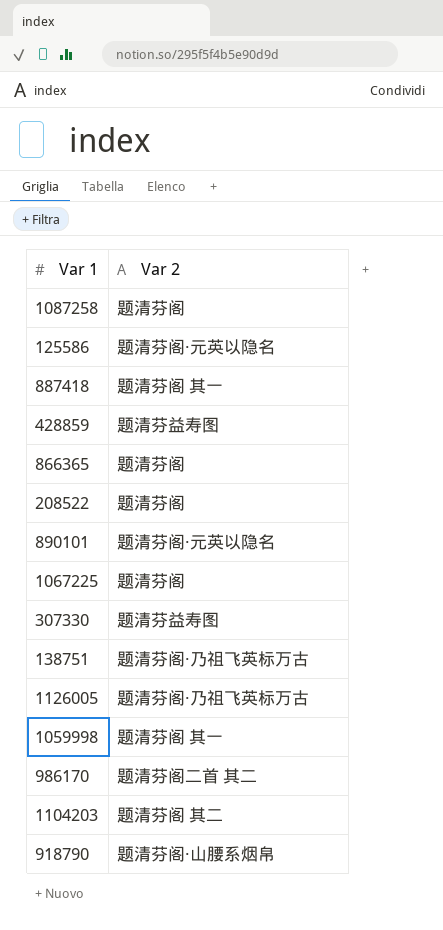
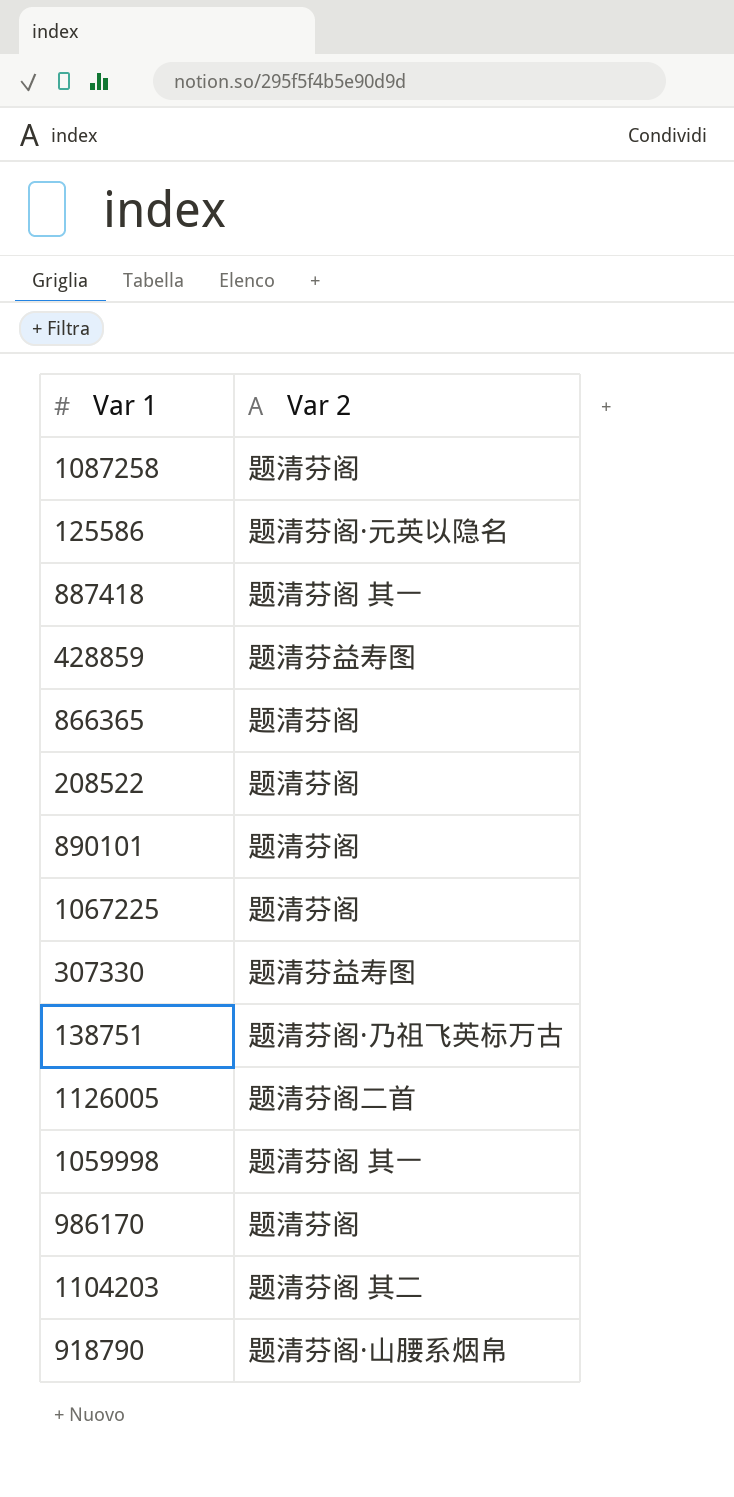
890101 | Var 2: 题清芬阁·元英以隐名 -> 题清芬阁
1126005 | Var 2: 题清芬阁·乃祖飞英标万古 -> 题清芬阁二首
986170 | Var 2: 题清芬阁二首 其二 -> 题清芬阁

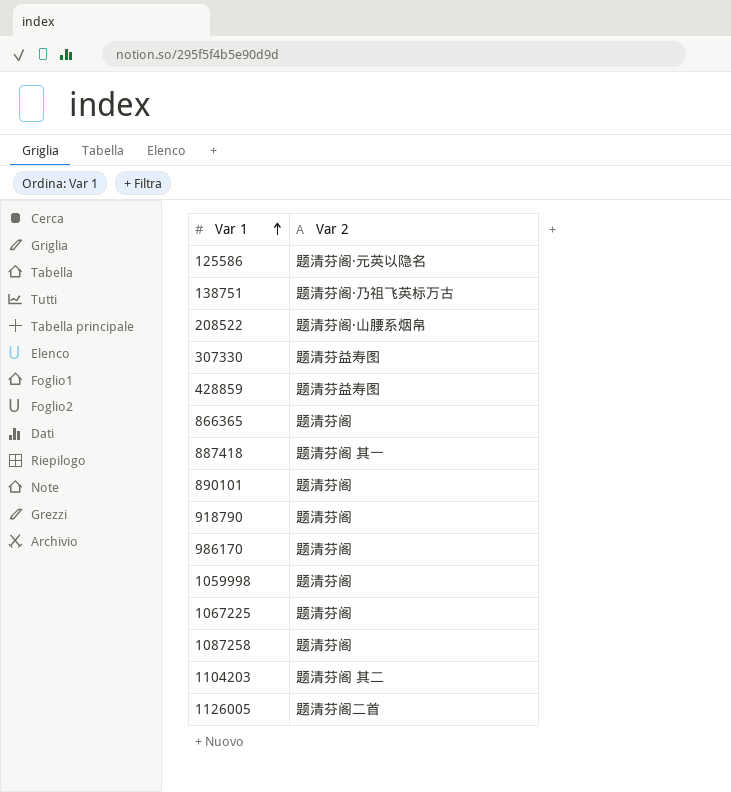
row order: none -> Var 1 ascending
208522 | Var 2: 题清芬阁 -> 题清芬阁·山腰系烟帛
918790 | Var 2: 题清芬阁·山腰系烟帛 -> 题清芬阁
1059998 | Var 2: 题清芬阁 其一 -> 题清芬阁

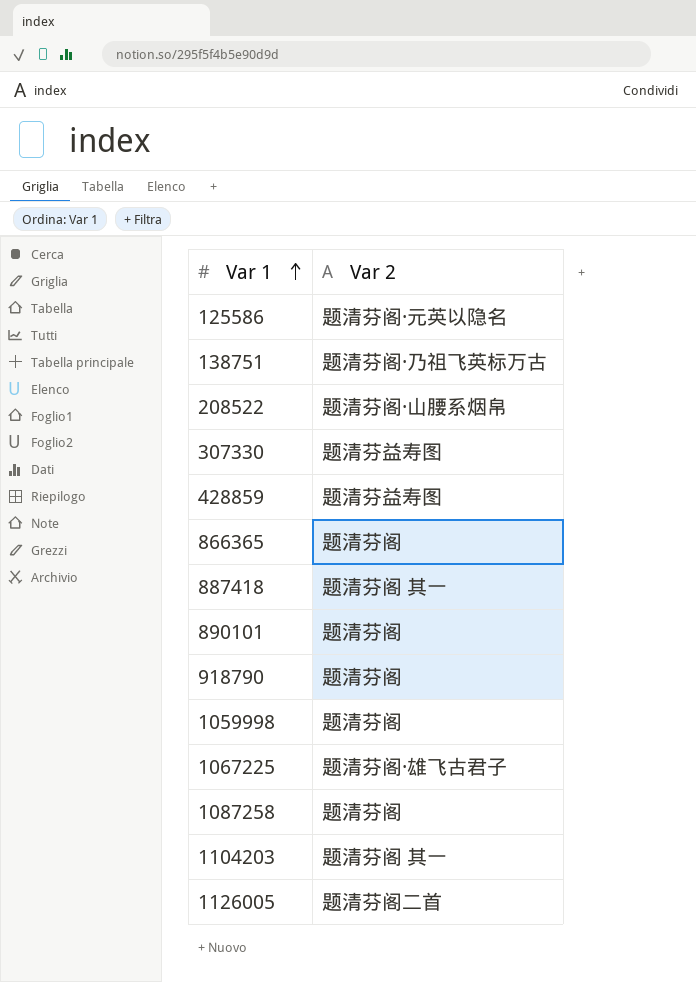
row 986170: 题清芬阁 -> none
1067225 | Var 2: 题清芬阁 -> 题清芬阁·雄飞古君子
1104203 | Var 2: 题清芬阁 其二 -> 题清芬阁 其一

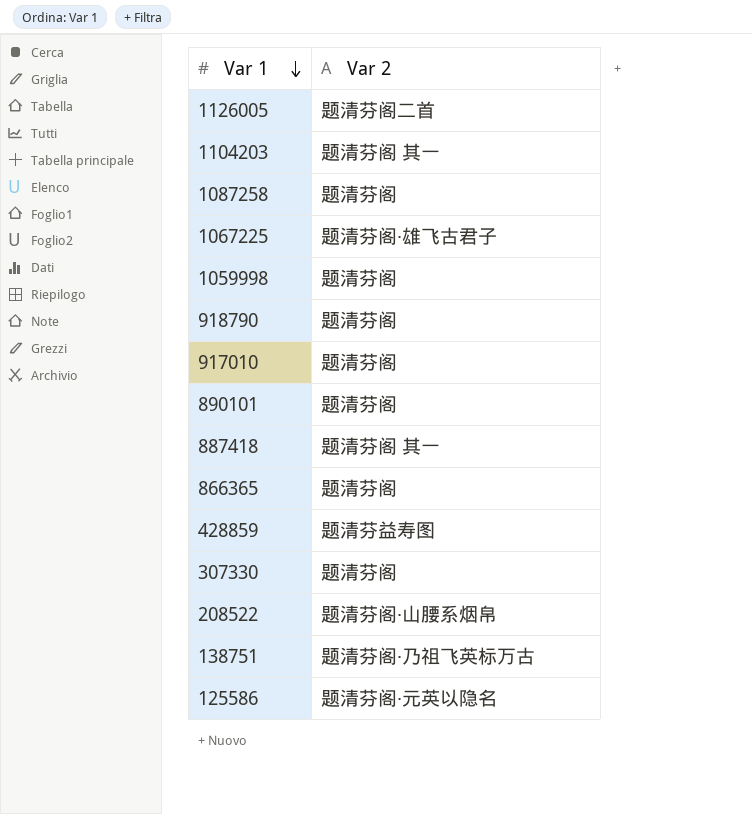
row order: Var 1 ascending -> Var 1 descending
row 917010: none -> 题清芬阁
307330 | Var 2: 题清芬益寿图 -> 题清芬阁

